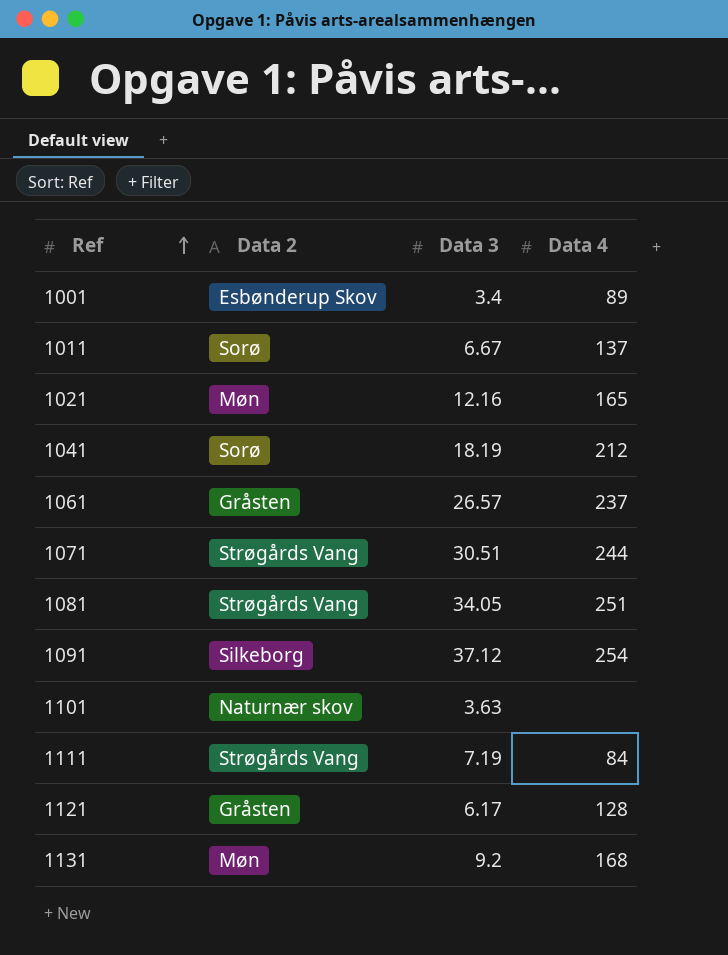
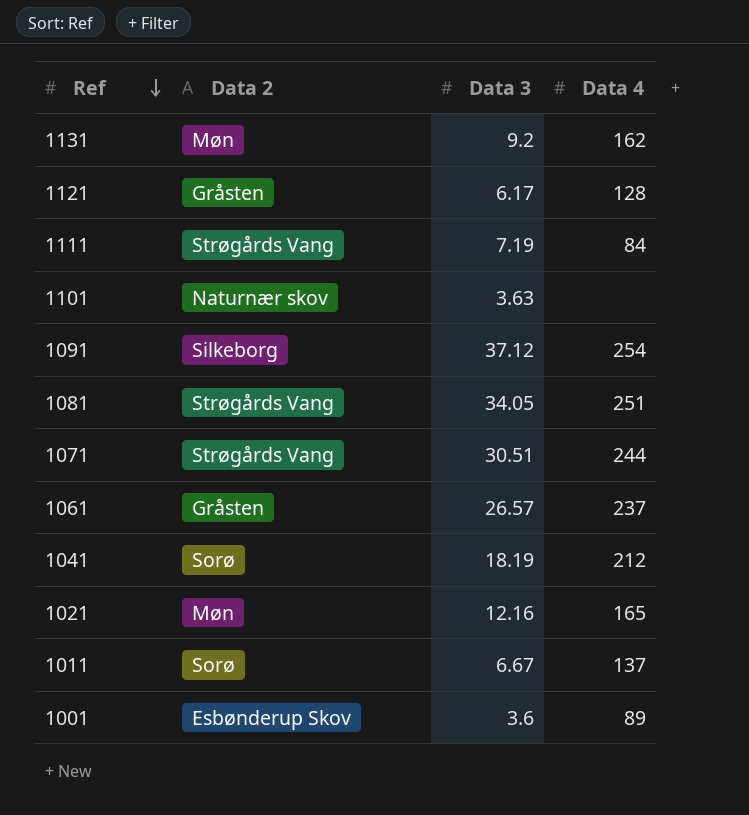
row order: Ref ascending -> Ref descending
1131 | Data 4: 168 -> 162
1001 | Data 3: 3.4 -> 3.6

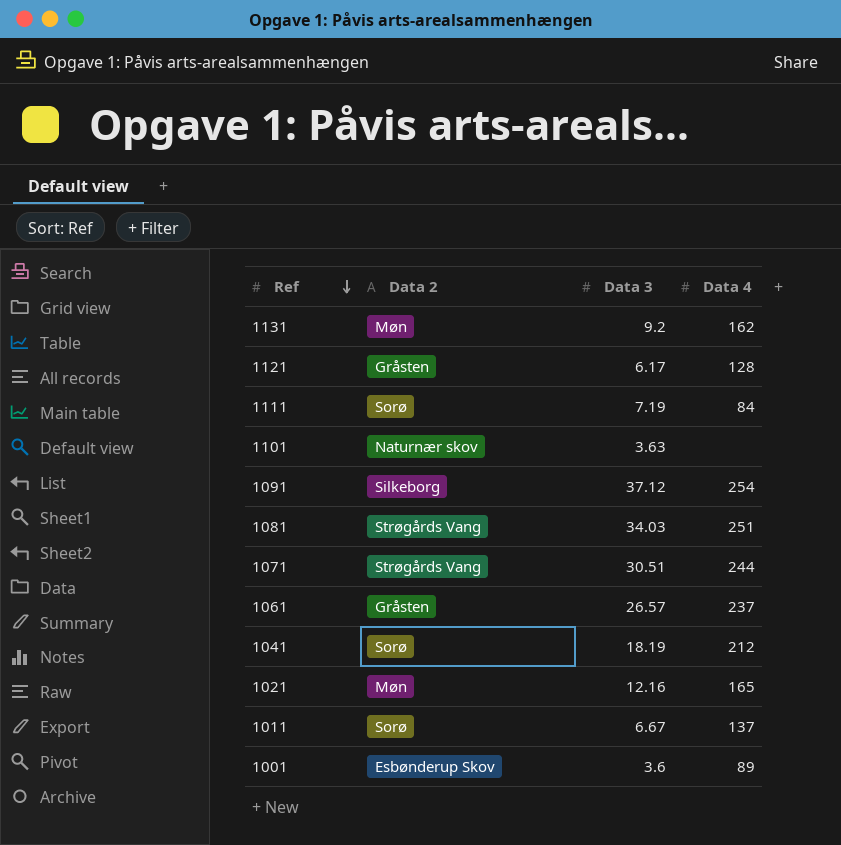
1111 | Data 2: Strøgårds Vang -> Sorø
1081 | Data 3: 34.05 -> 34.03

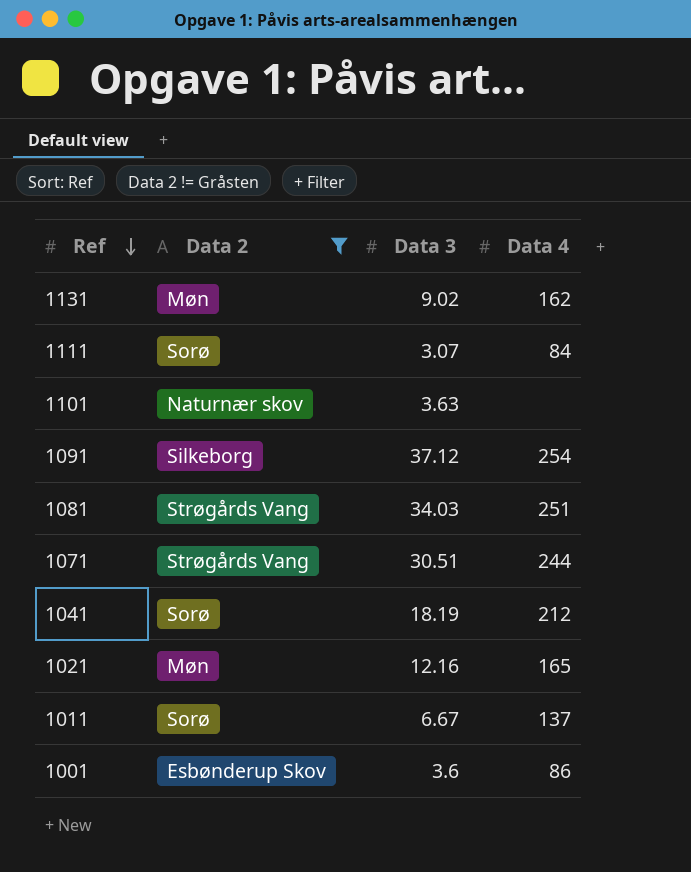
filter: none -> Data 2 != Gråsten
1131 | Data 3: 9.2 -> 9.02
1111 | Data 3: 7.19 -> 3.07
1001 | Data 4: 89 -> 86

